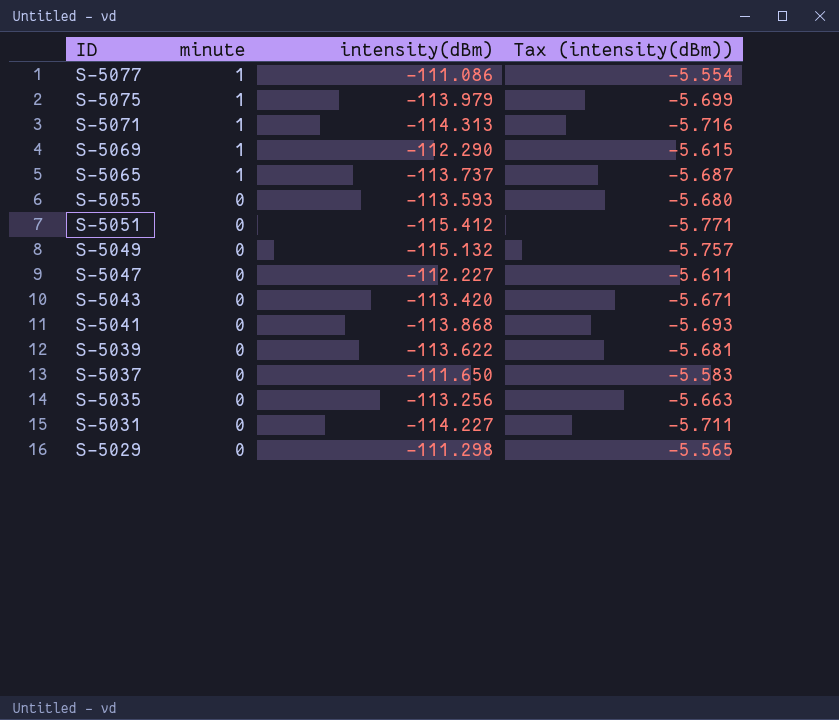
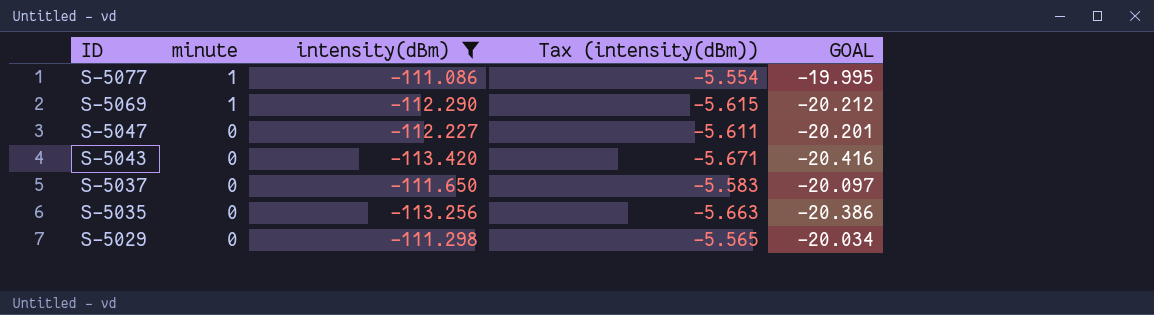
filter: none -> intensity(dBm) >= -113.420
column GOAL | formula: none -> [intensity(dBm)] * 0.18

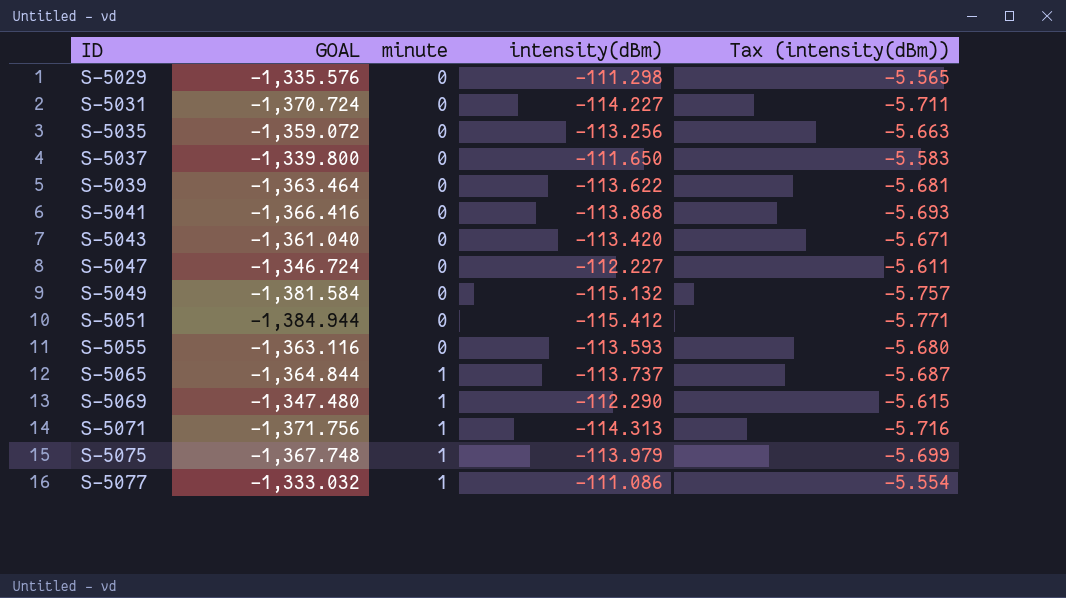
filter: intensity(dBm) >= -113.420 -> none
row order: ID descending -> ID ascending
column GOAL | formula: [intensity(dBm)] * 0.18 -> [intensity(dBm)] * 12
column GOAL | position: 5 -> 2

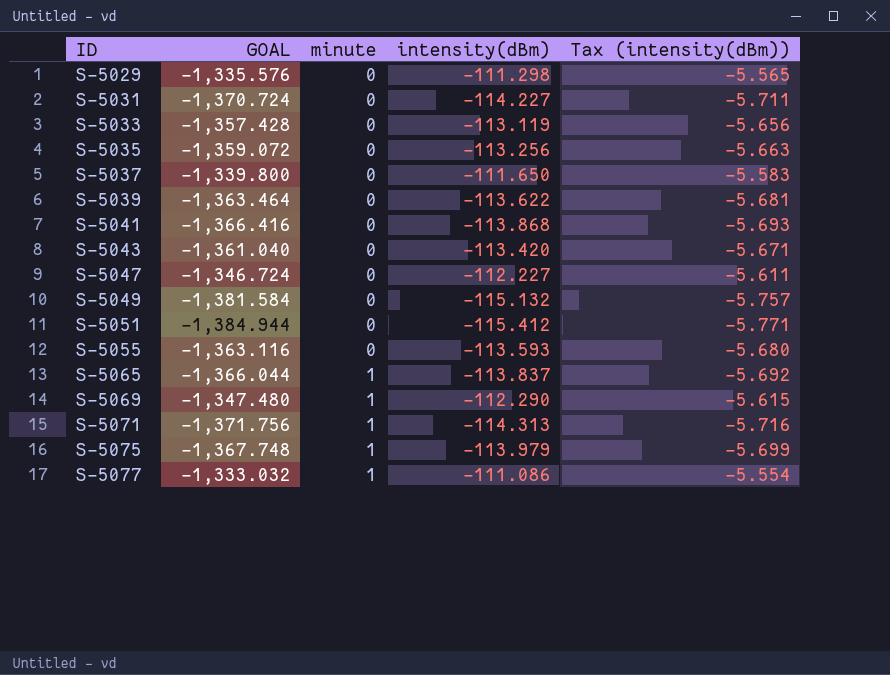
row S-5033: none -> -1,357.428 | 0 | -113.119 | -5.656
S-5065 | GOAL: -1,364.844 -> -1,366.044
S-5065 | intensity(dBm): -113.737 -> -113.837
S-5065 | Tax (intensity(dBm)): -5.687 -> -5.692

